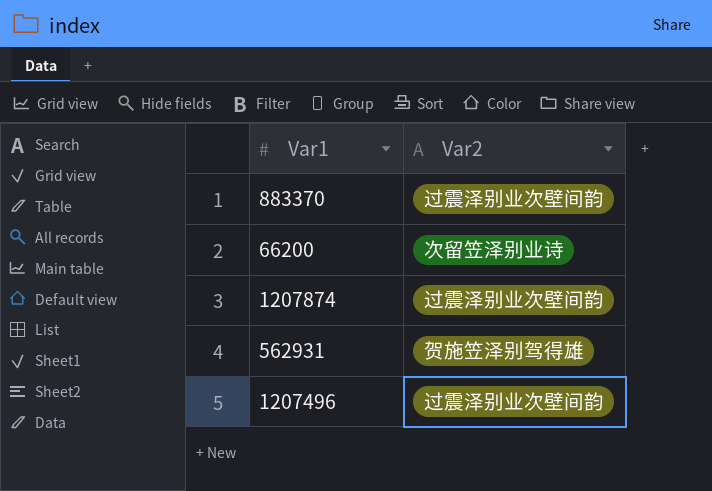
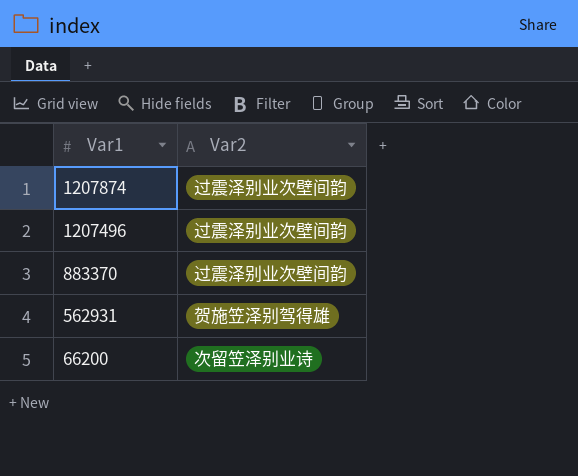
row order: none -> Var1 descending

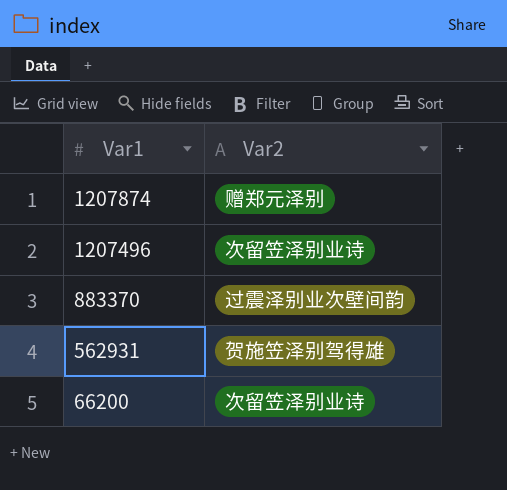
1207874 | Var2: 过震泽别业次壁间韵 -> 赠郑元泽别
1207496 | Var2: 过震泽别业次壁间韵 -> 次留笠泽别业诗

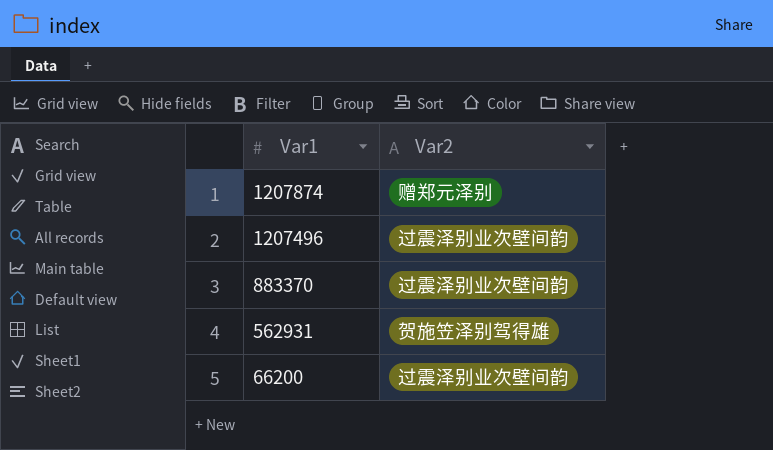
1207496 | Var2: 次留笠泽别业诗 -> 过震泽别业次壁间韵
66200 | Var2: 次留笠泽别业诗 -> 过震泽别业次壁间韵

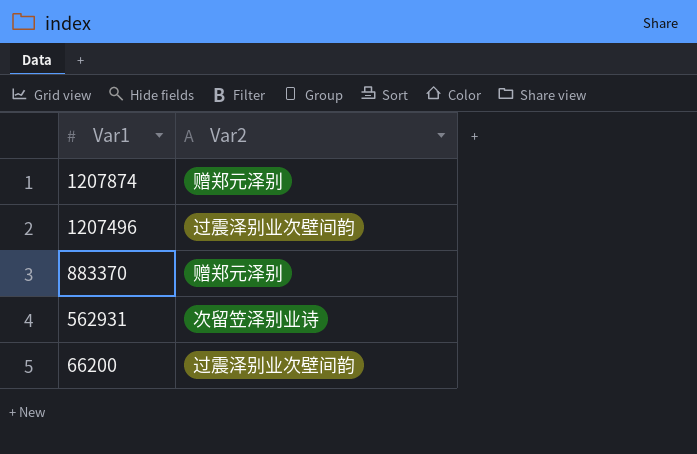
883370 | Var2: 过震泽别业次壁间韵 -> 赠郑元泽别
562931 | Var2: 贺施笠泽别驾得雄 -> 次留笠泽别业诗

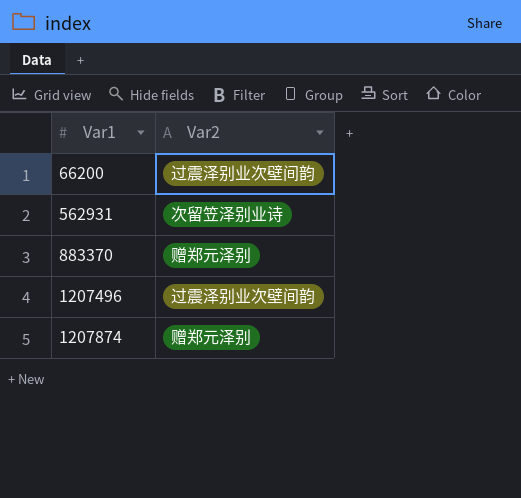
row order: Var1 descending -> Var1 ascending

